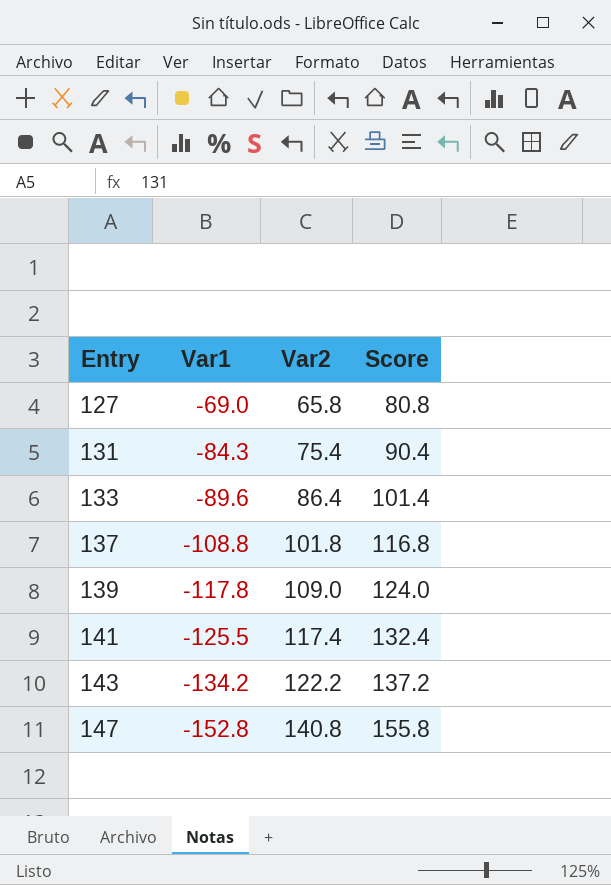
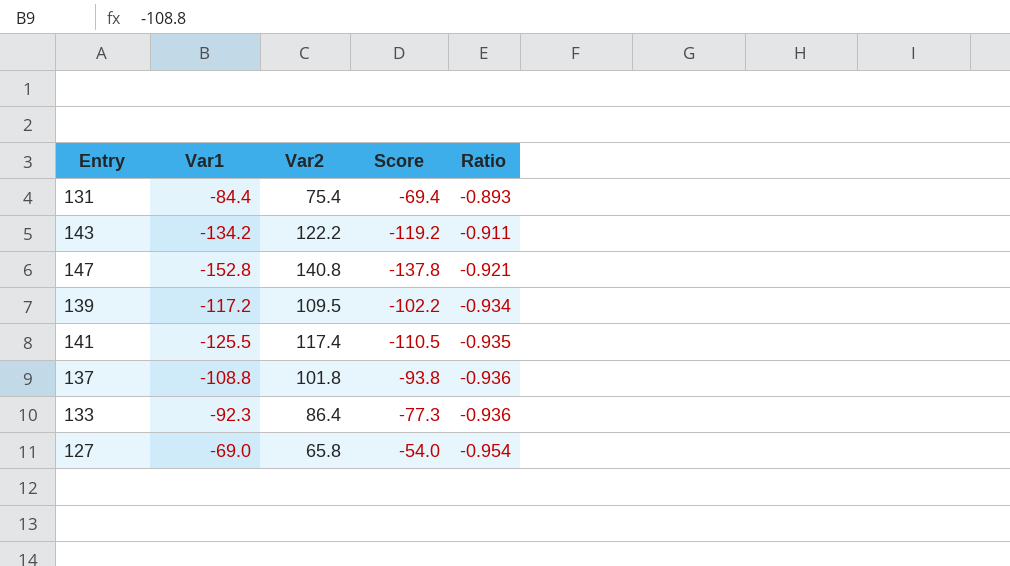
row order: Entry ascending -> Ratio descending
column Score | formula: [Var2] + 15 -> [Var1] + 15
column Ratio | formula: none -> [Var2] / [Var1]
131 | Var1: -84.3 -> -84.4
139 | Var1: -117.8 -> -117.2
139 | Var2: 109.0 -> 109.5
133 | Var1: -89.6 -> -92.3

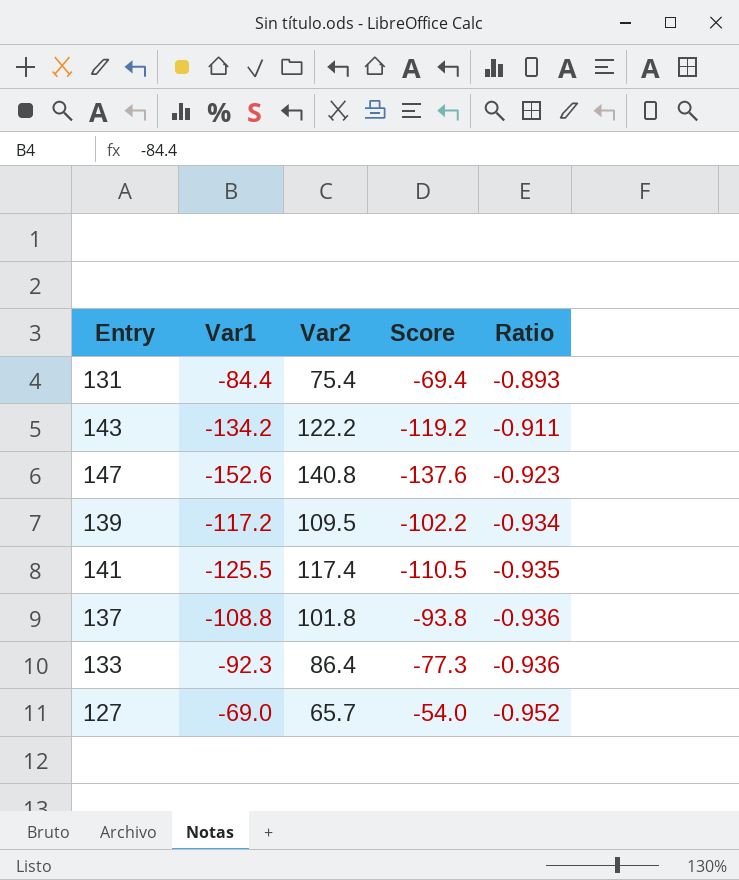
147 | Var1: -152.8 -> -152.6
147 | Score: -137.8 -> -137.6
147 | Ratio: -0.921 -> -0.923
127 | Var2: 65.8 -> 65.7
127 | Ratio: -0.954 -> -0.952

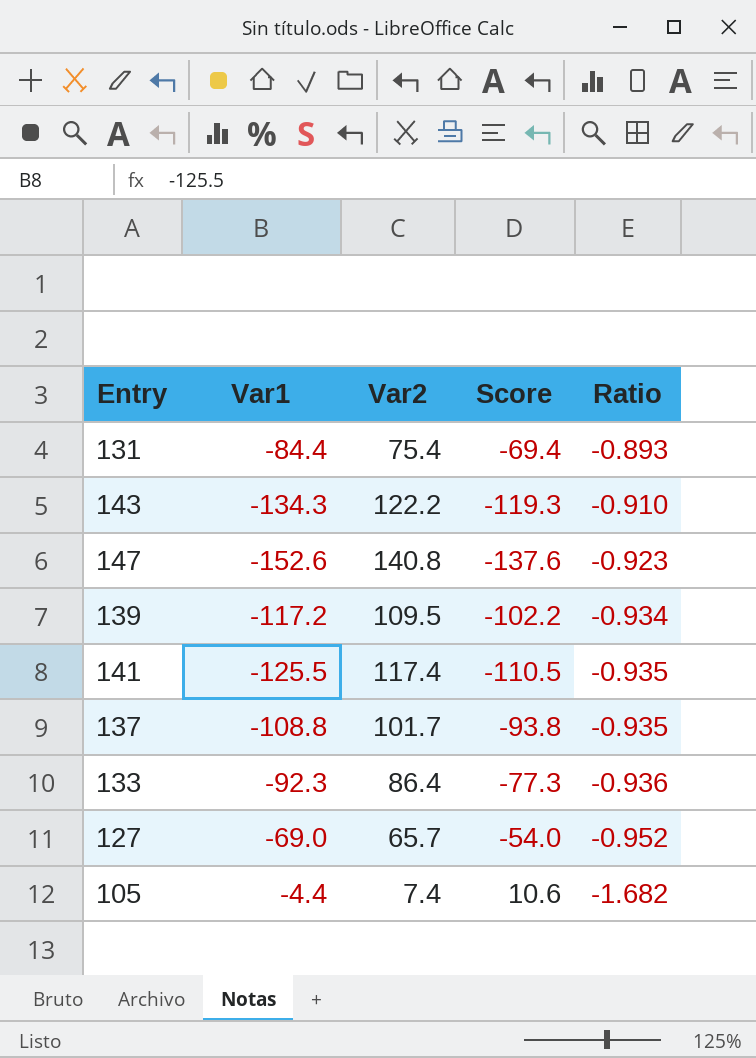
143 | Var1: -134.2 -> -134.3
143 | Score: -119.2 -> -119.3
143 | Ratio: -0.911 -> -0.910
137 | Var2: 101.8 -> 101.7
137 | Ratio: -0.936 -> -0.935
row 105: none -> -4.4 | 7.4 | 10.6 | -1.682

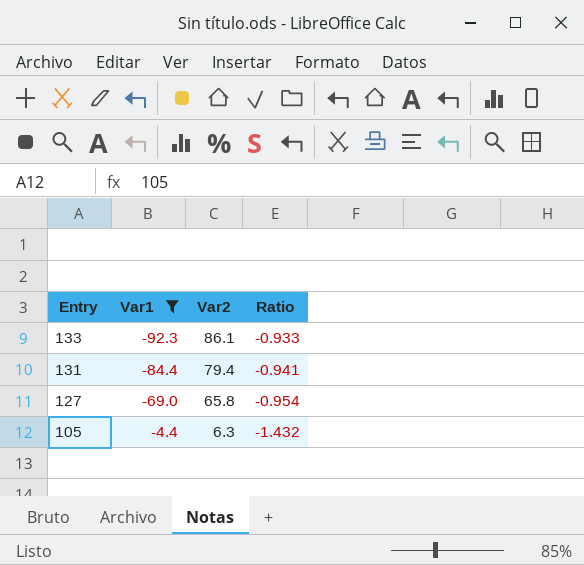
filter: none -> Var1 >= -92.3
row order: Ratio descending -> Entry descending
column Score | formula: [Var1] + 15 -> none
133 | Var2: 86.4 -> 86.1
133 | Ratio: -0.936 -> -0.933
131 | Var2: 75.4 -> 79.4
131 | Ratio: -0.893 -> -0.941
127 | Var2: 65.7 -> 65.8
127 | Ratio: -0.952 -> -0.954
105 | Var2: 7.4 -> 6.3
105 | Ratio: -1.682 -> -1.432

